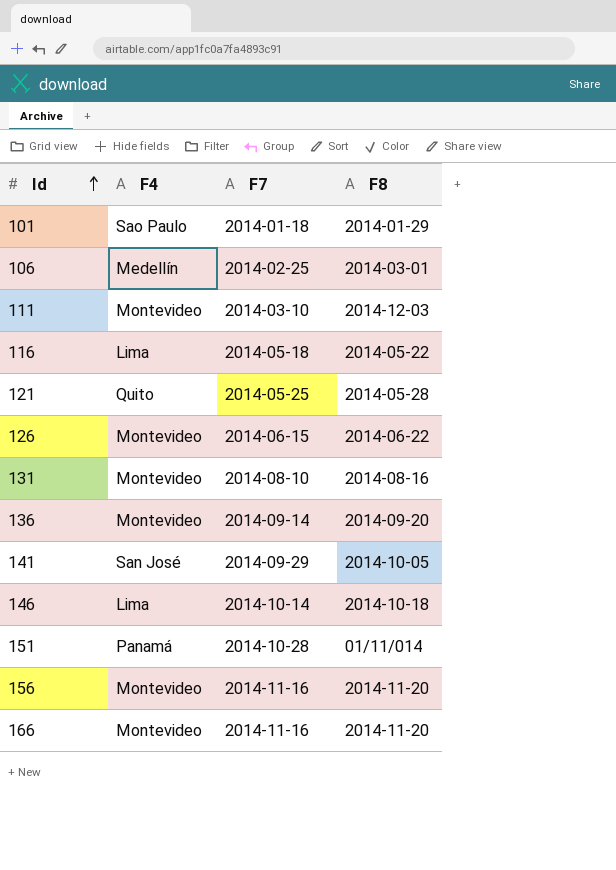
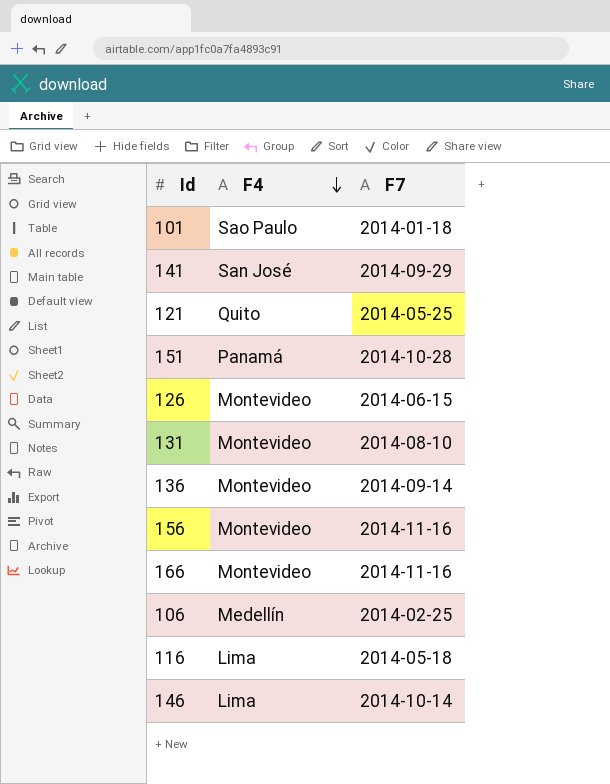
row order: Id ascending -> F4 descending
column F8 | position: 4 -> none
row 111: Montevideo | 2014-03-10 | 2014-12-03 -> none

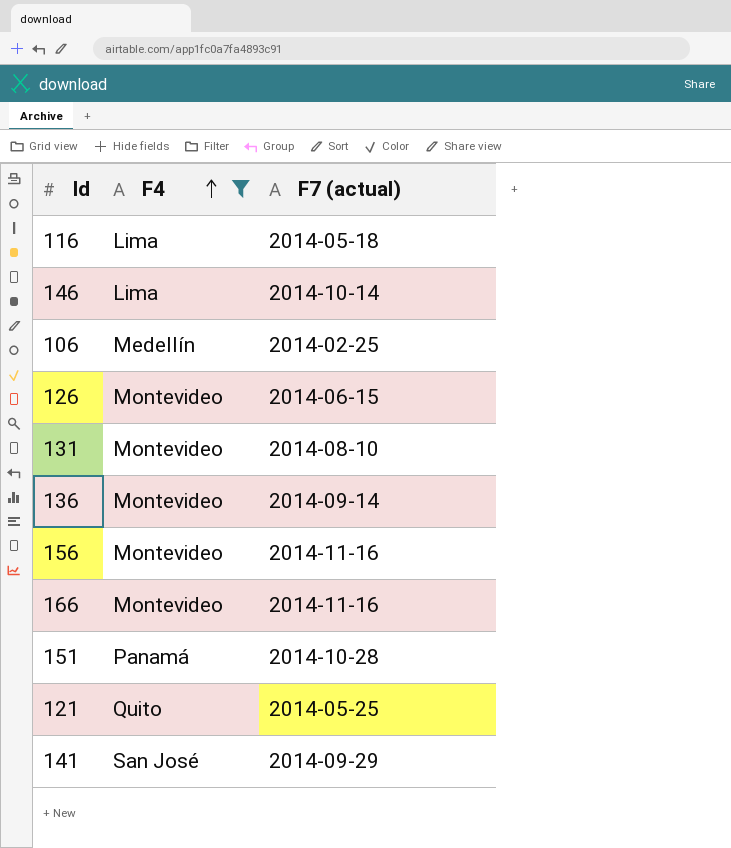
filter: none -> F4 != Sao Paulo
row order: F4 descending -> F4 ascending
column name: F7 -> F7 (actual)

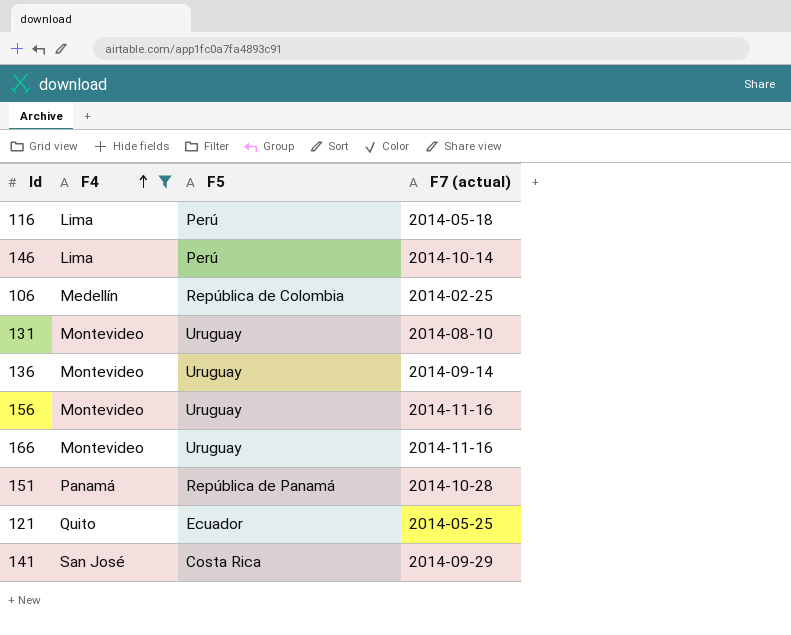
column F5 | position: none -> 3
row 126: Montevideo | 2014-06-15 -> none

